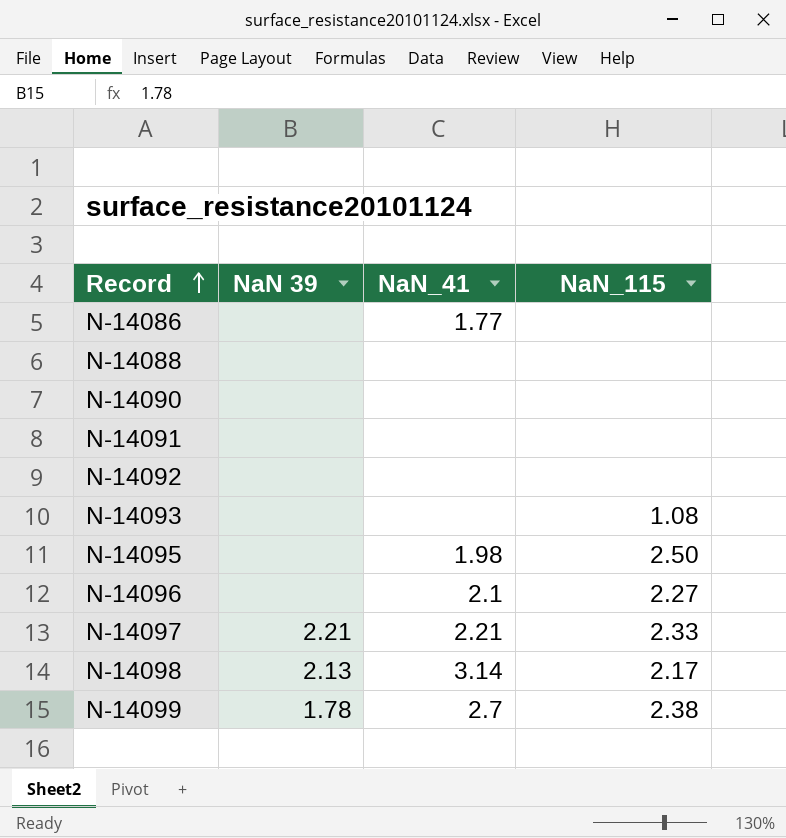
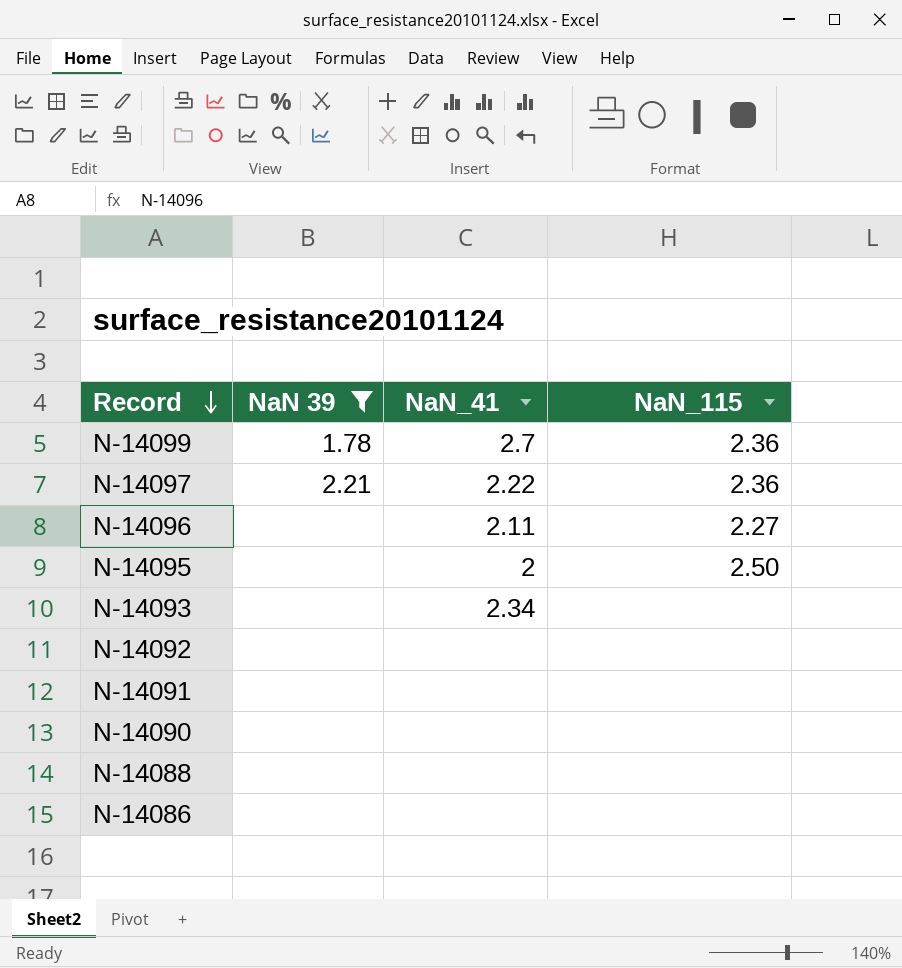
filter: none -> NaN 39 != 2.13
row order: Record ascending -> Record descending
N-14099 | NaN_115: 2.38 -> 2.36
N-14097 | NaN_41: 2.21 -> 2.22
N-14097 | NaN_115: 2.33 -> 2.36
N-14096 | NaN_41: 2.1 -> 2.11
N-14095 | NaN_41: 1.98 -> 2
N-14093 | NaN_41: none -> 2.34
N-14093 | NaN_115: 1.08 -> none
N-14086 | NaN_41: 1.77 -> none

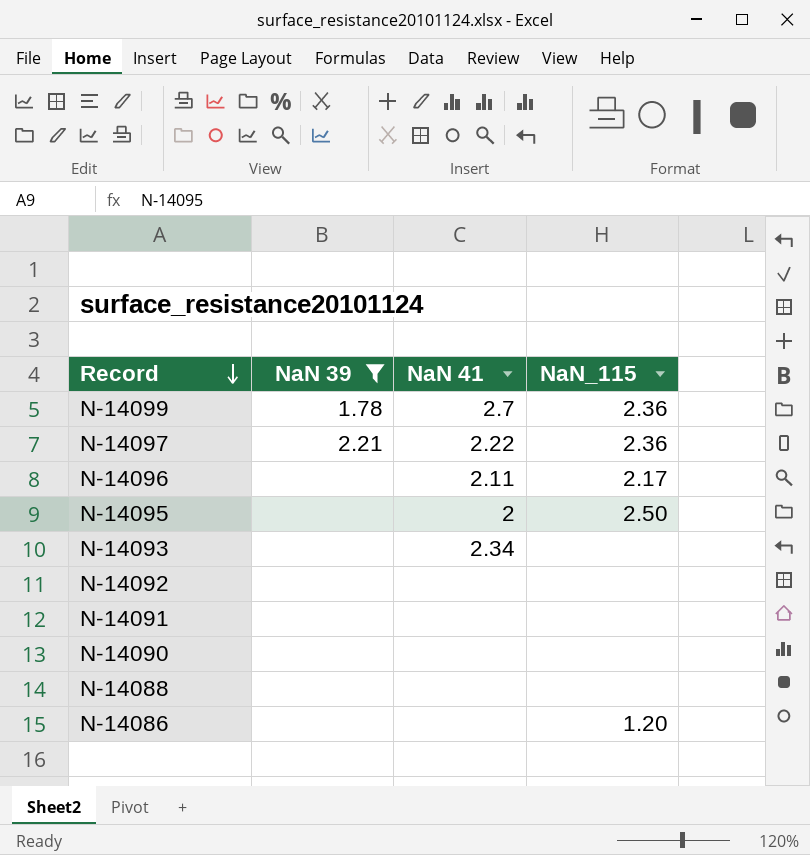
column name: NaN_41 -> NaN 41
N-14096 | NaN_115: 2.27 -> 2.17
N-14086 | NaN_115: none -> 1.20

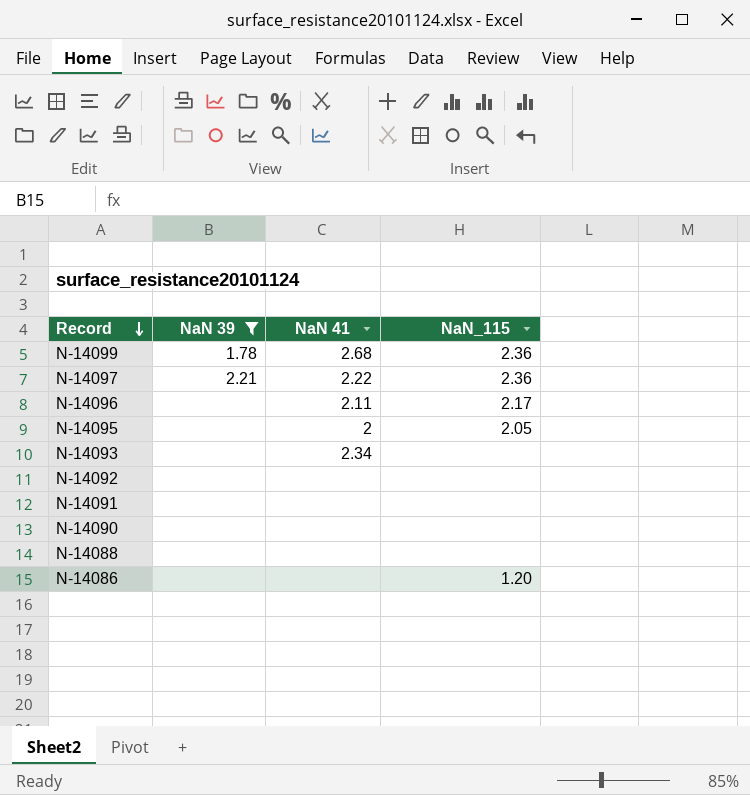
N-14099 | NaN 41: 2.7 -> 2.68
N-14095 | NaN_115: 2.50 -> 2.05

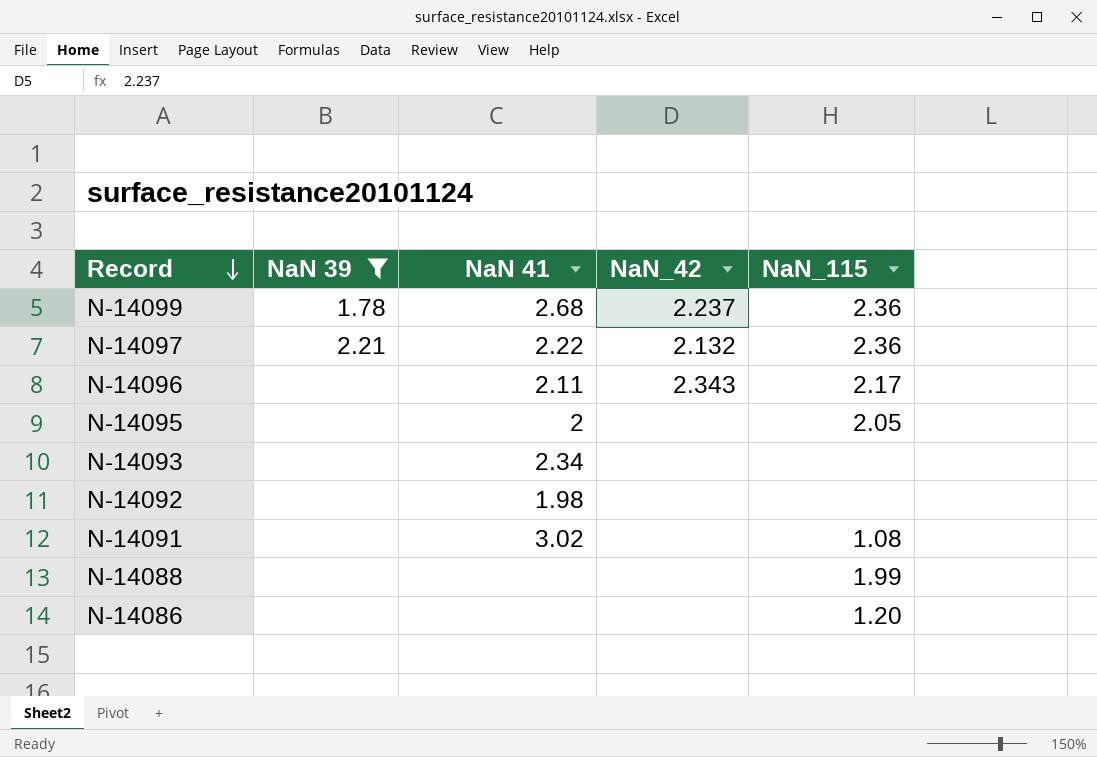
column NaN_42 | position: none -> 4
row N-14090: none | none | none -> none
N-14092 | NaN 41: none -> 1.98
N-14091 | NaN 41: none -> 3.02
N-14091 | NaN_115: none -> 1.08
N-14088 | NaN_115: none -> 1.99

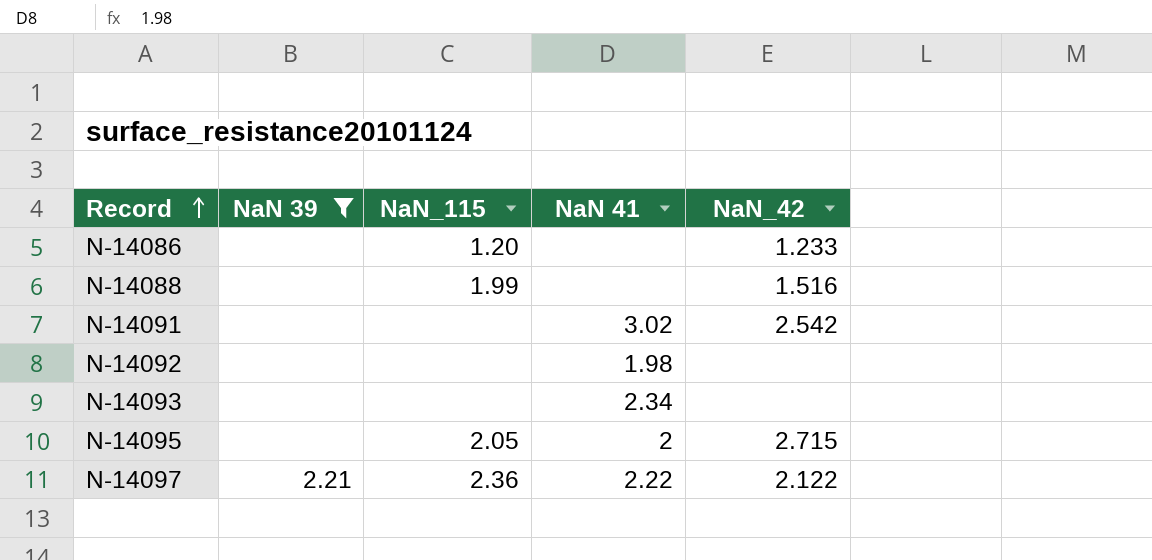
row order: Record descending -> Record ascending
column NaN_115 | position: 5 -> 3
row N-14099: 1.78 | 2.68 | 2.237 | 2.36 -> none
row N-14096: none | 2.11 | 2.343 | 2.17 -> none
N-14086 | NaN_42: none -> 1.233
N-14088 | NaN_42: none -> 1.516
N-14091 | NaN_115: 1.08 -> none
N-14091 | NaN_42: none -> 2.542
N-14095 | NaN_42: none -> 2.715
N-14097 | NaN_42: 2.132 -> 2.122

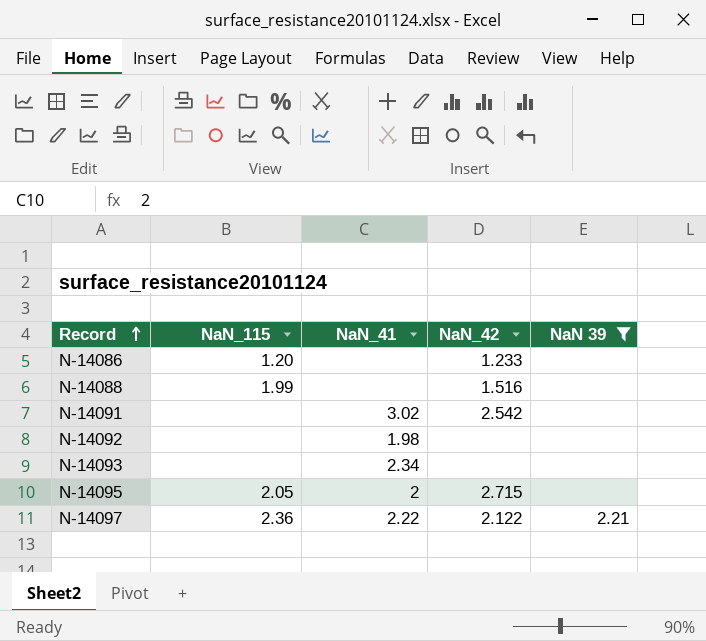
column name: NaN 41 -> NaN_41
column NaN 39 | position: 2 -> 5

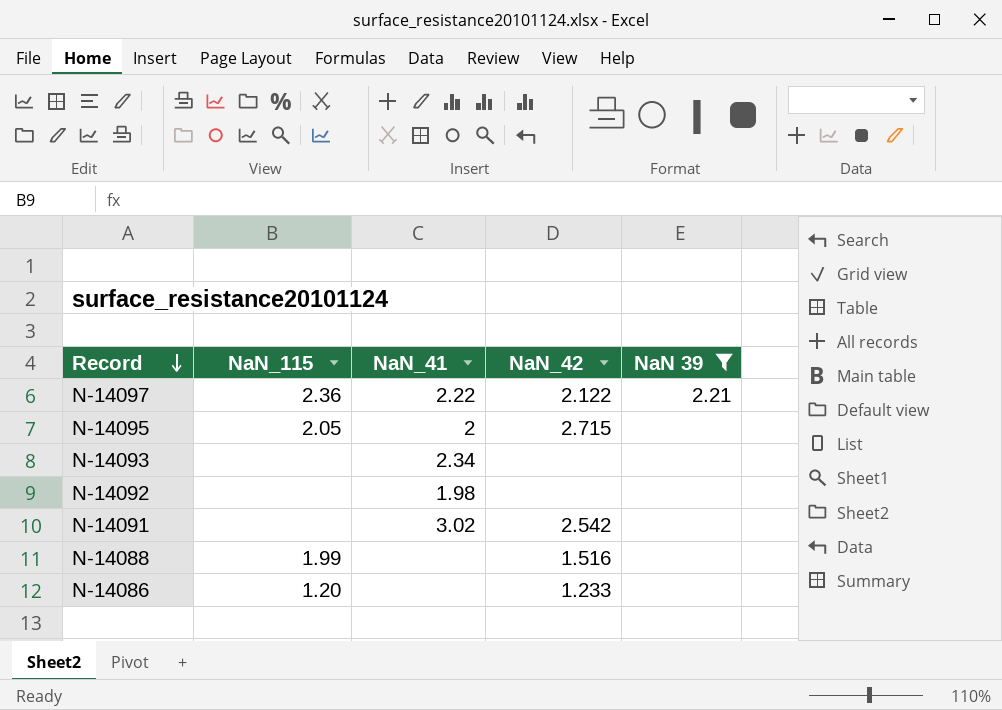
row order: Record ascending -> Record descending

